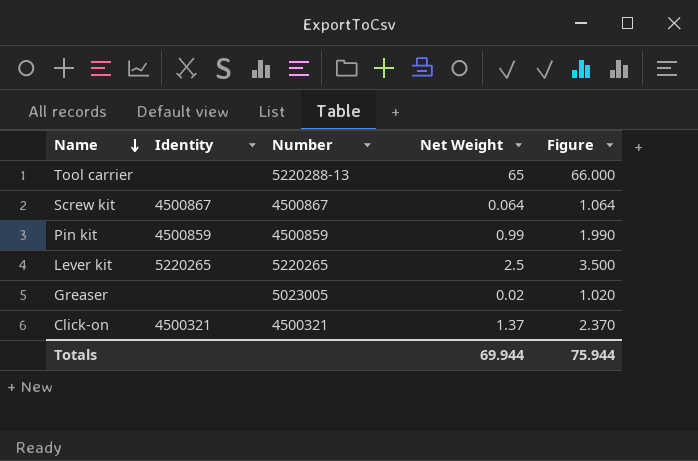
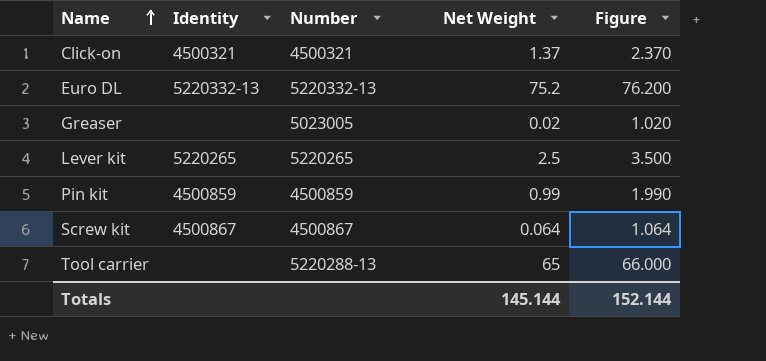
row order: Name descending -> Name ascending
row Euro DL: none -> 5220332-13 | 5220332-13 | 75.2 | 76.200
Totals | Net Weight: 69.944 -> 145.144
Totals | Figure: 75.944 -> 152.144

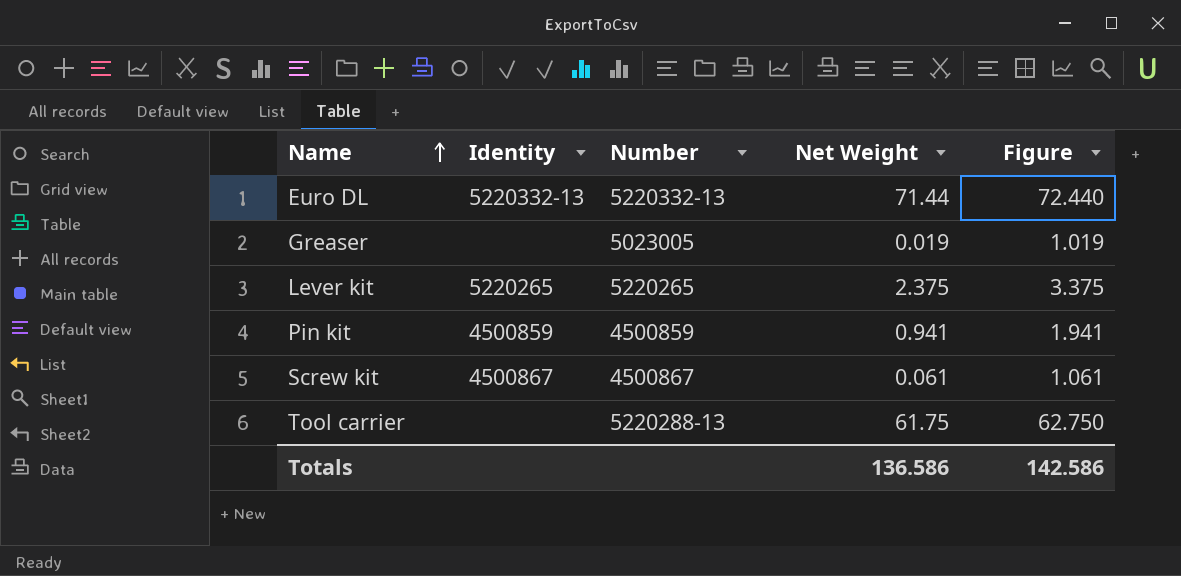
row Click-on: 4500321 | 4500321 | 1.37 | 2.370 -> none
Euro DL | Net Weight: 75.2 -> 71.44
Euro DL | Figure: 76.200 -> 72.440
Greaser | Net Weight: 0.02 -> 0.019
Greaser | Figure: 1.020 -> 1.019
Lever kit | Net Weight: 2.5 -> 2.375
Lever kit | Figure: 3.500 -> 3.375
Pin kit | Net Weight: 0.99 -> 0.941
Pin kit | Figure: 1.990 -> 1.941
Screw kit | Net Weight: 0.064 -> 0.061
Screw kit | Figure: 1.064 -> 1.061
Tool carrier | Net Weight: 65 -> 61.75
Tool carrier | Figure: 66.000 -> 62.750
Totals | Net Weight: 145.144 -> 136.586
Totals | Figure: 152.144 -> 142.586

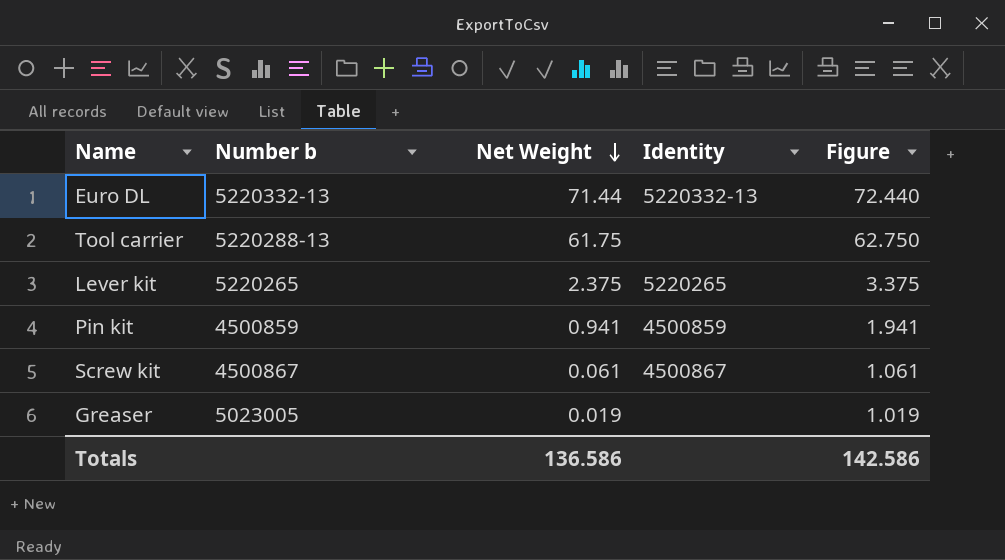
row order: Name ascending -> Net Weight descending
column name: Number -> Number b
column Identity | position: 2 -> 4

